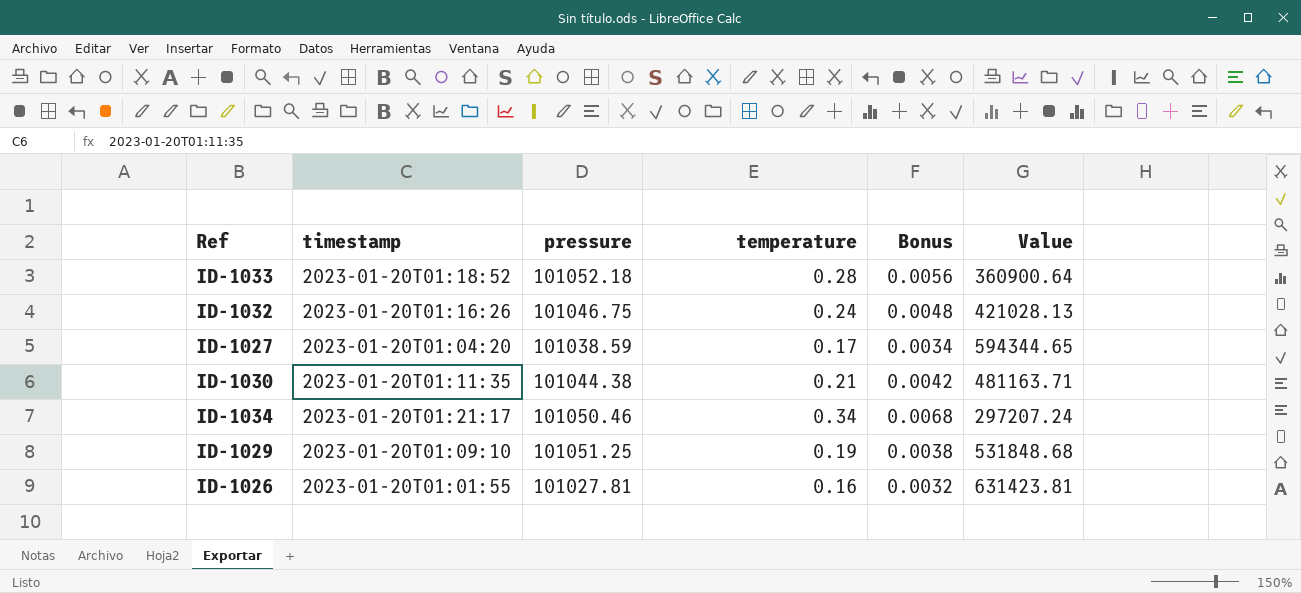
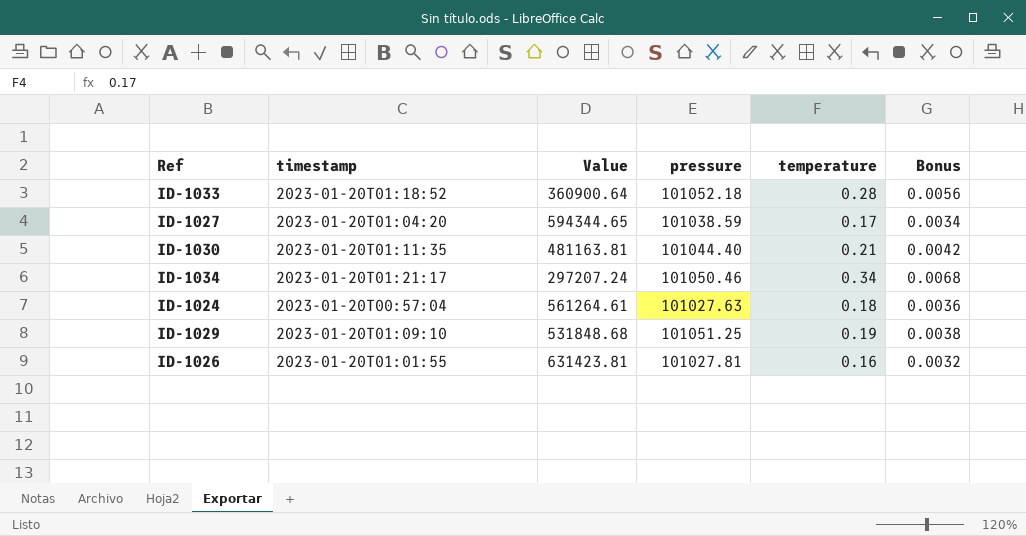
column Value | position: 6 -> 3
row ID-1032: 2023-01-20T01:16:26 | 101046.75 | 0.24 | 0.0048 | 421028.13 -> none
ID-1030 | Value: 481163.71 -> 481163.81
ID-1030 | pressure: 101044.38 -> 101044.40
row ID-1024: none -> 2023-01-20T00:57:04 | 561264.61 | 101027.63 | 0.18 | 0.0036

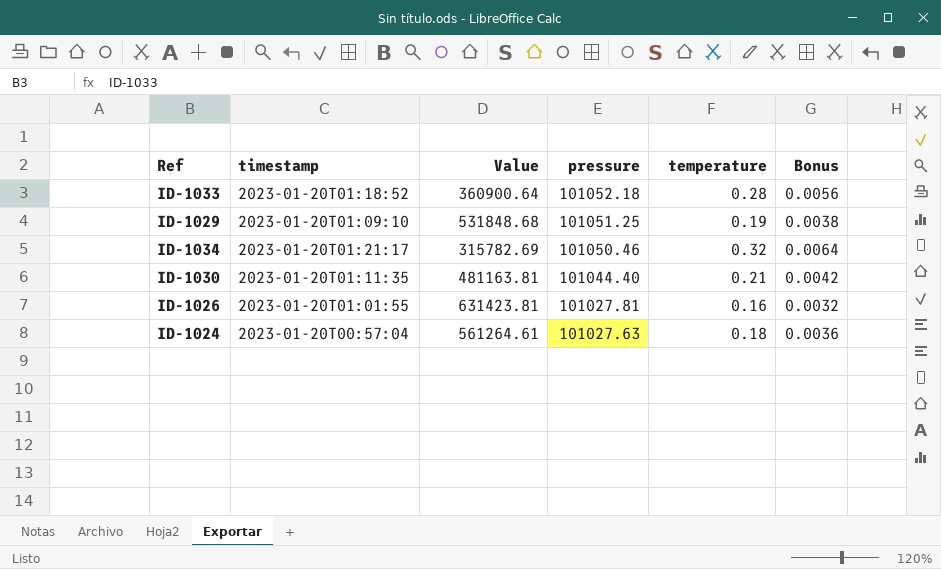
row order: none -> pressure descending
row ID-1027: 2023-01-20T01:04:20 | 594344.65 | 101038.59 | 0.17 | 0.0034 -> none
ID-1034 | Value: 297207.24 -> 315782.69
ID-1034 | temperature: 0.34 -> 0.32
ID-1034 | Bonus: 0.0068 -> 0.0064

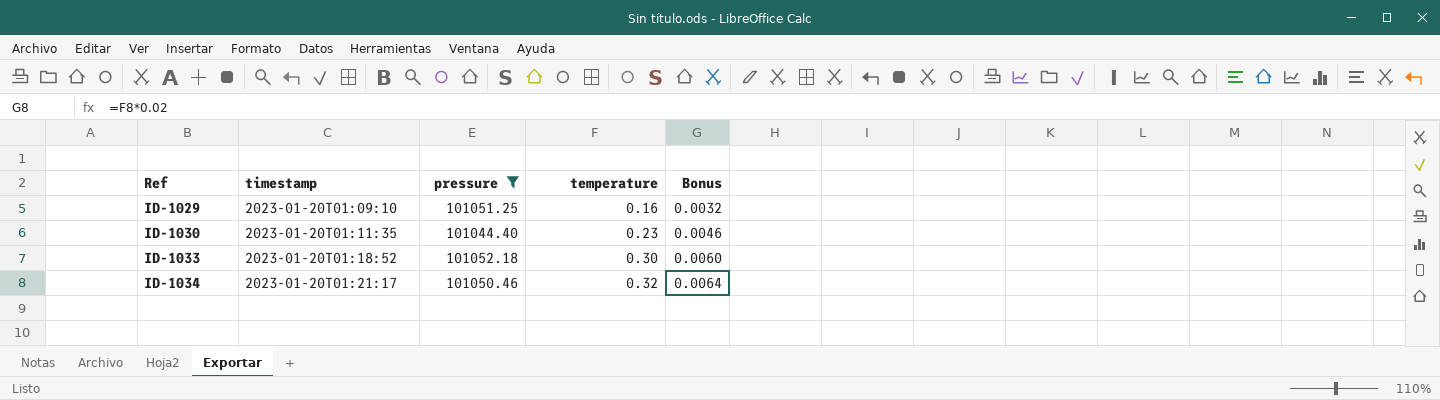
filter: none -> pressure >= 101044.40
row order: pressure descending -> Ref ascending
column Value | formula: [pressure] / [temperature] -> none
ID-1029 | temperature: 0.19 -> 0.16
ID-1029 | Bonus: 0.0038 -> 0.0032
ID-1030 | temperature: 0.21 -> 0.23
ID-1030 | Bonus: 0.0042 -> 0.0046
ID-1033 | temperature: 0.28 -> 0.30
ID-1033 | Bonus: 0.0056 -> 0.0060

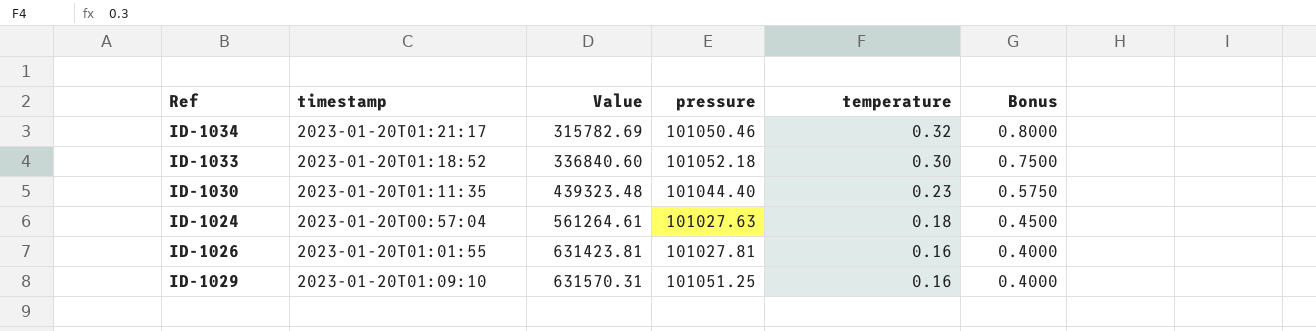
filter: pressure >= 101044.40 -> none
row order: Ref ascending -> Value ascending
column Value | formula: none -> [pressure] / [temperature]
column Bonus | formula: [temperature] * 0.02 -> [temperature] * 2.5

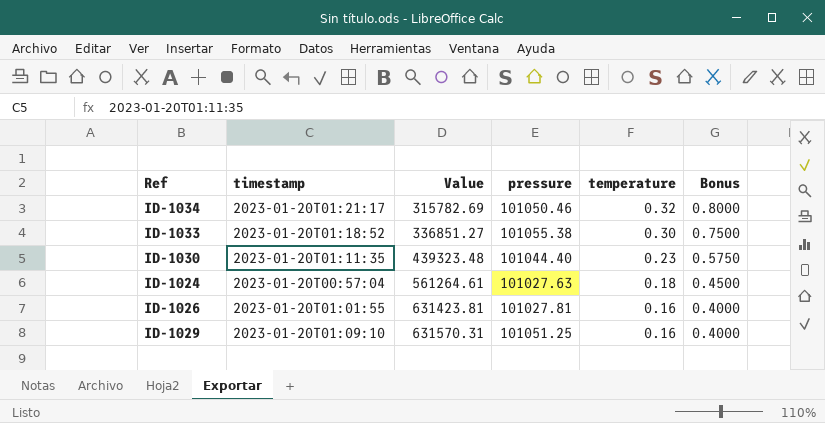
ID-1033 | Value: 336840.60 -> 336851.27
ID-1033 | pressure: 101052.18 -> 101055.38

